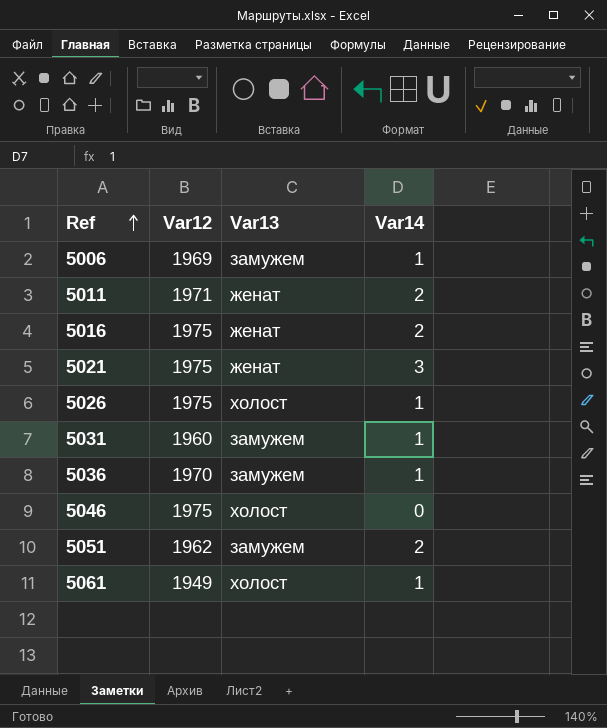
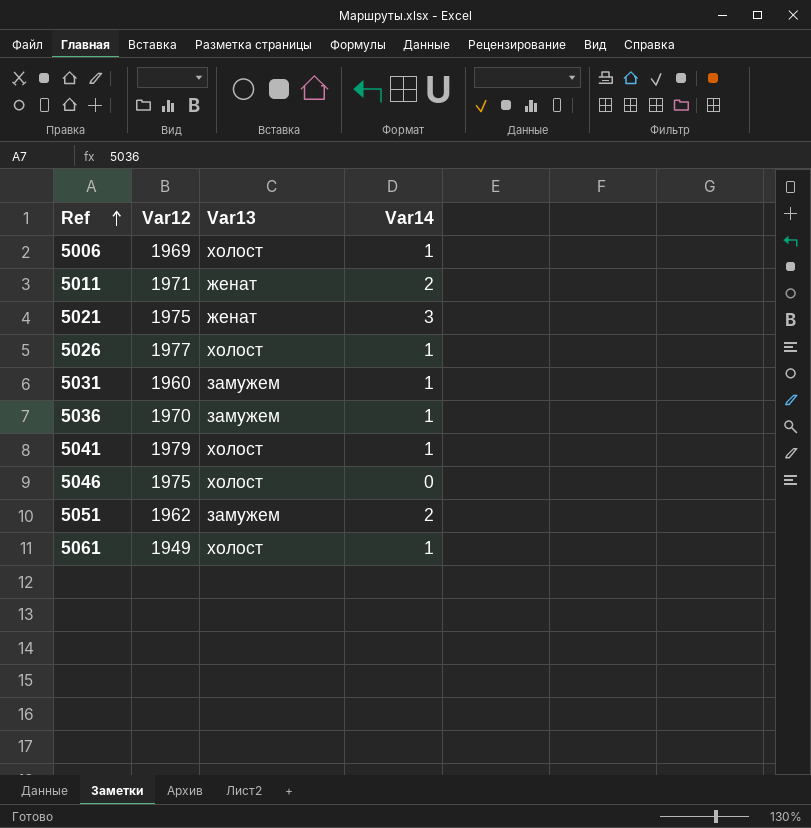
row 5016: 1975 | женат | 2 -> none
5006 | Var13: замужем -> холост
5026 | Var12: 1975 -> 1977
row 5041: none -> 1979 | холост | 1

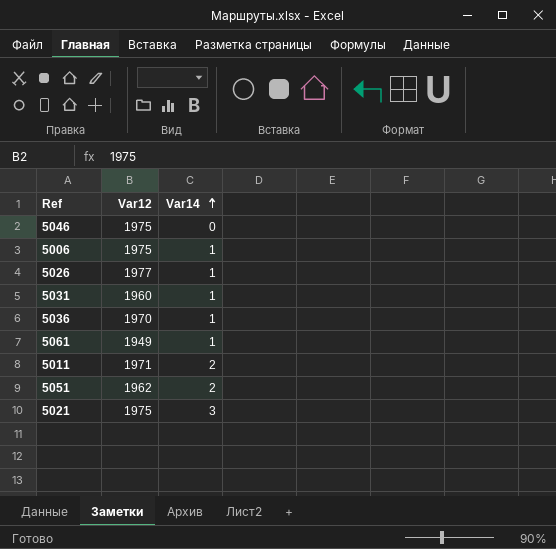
row order: Ref ascending -> Var14 ascending
column Var13 | position: 3 -> none
row 5041: 1979 | холост | 1 -> none
5006 | Var12: 1969 -> 1975

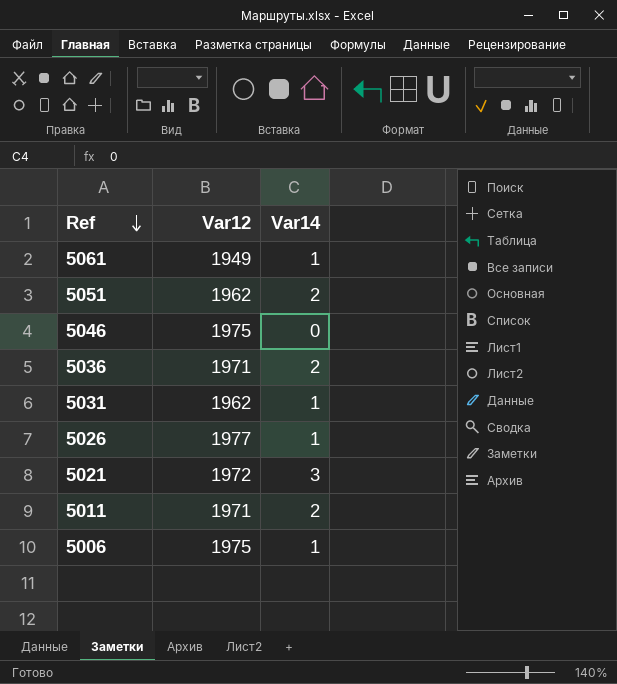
row order: Var14 ascending -> Ref descending
5036 | Var12: 1970 -> 1971
5036 | Var14: 1 -> 2
5031 | Var12: 1960 -> 1962
5021 | Var12: 1975 -> 1972

